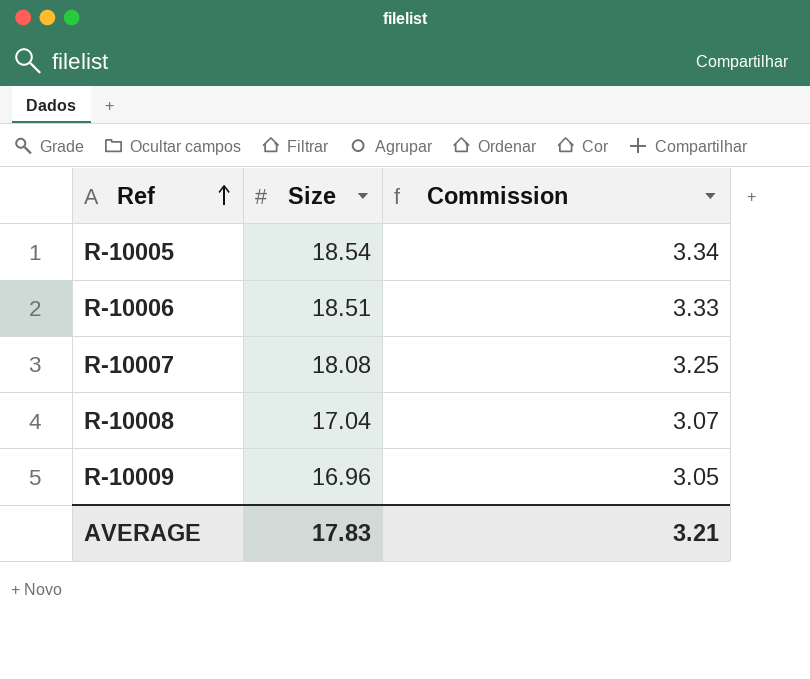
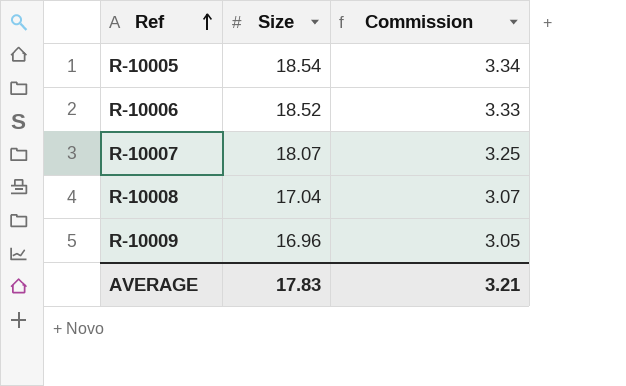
R-10006 | Size: 18.51 -> 18.52
R-10007 | Size: 18.08 -> 18.07

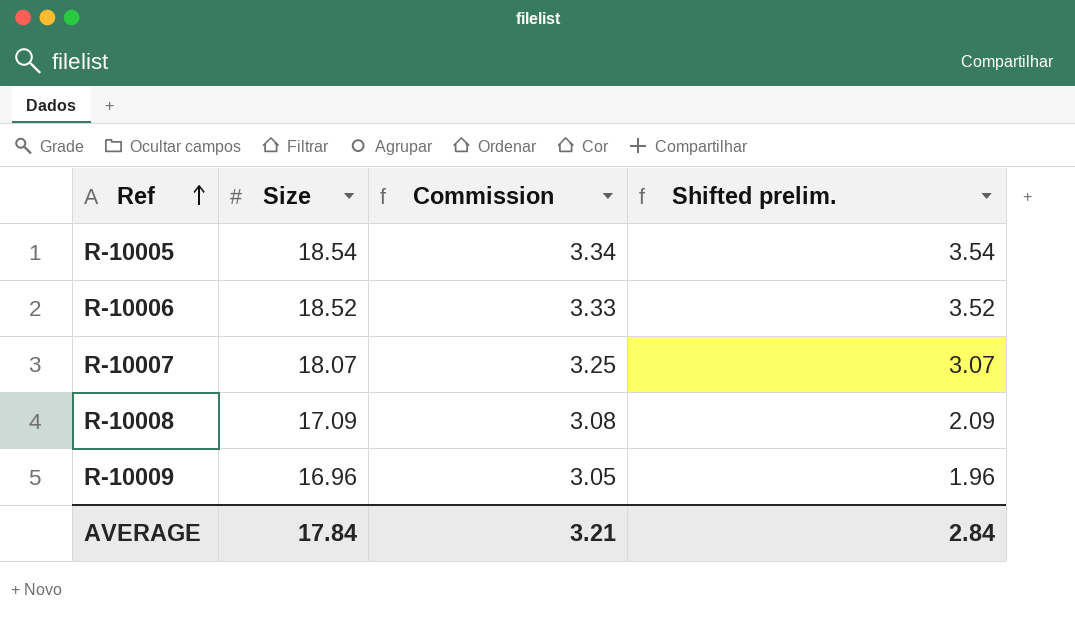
column Shifted prelim. | formula: none -> [Size] - 15
R-10008 | Size: 17.04 -> 17.09
R-10008 | Commission: 3.07 -> 3.08
AVERAGE | Size: 17.83 -> 17.84

